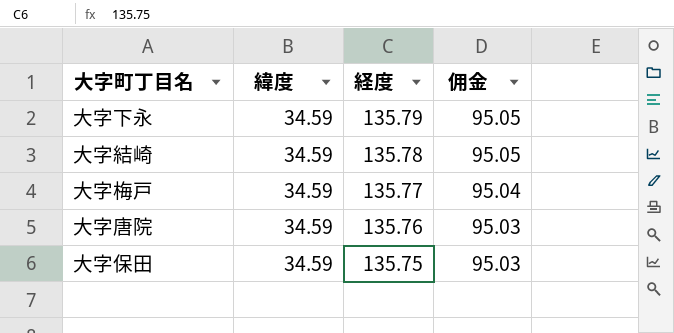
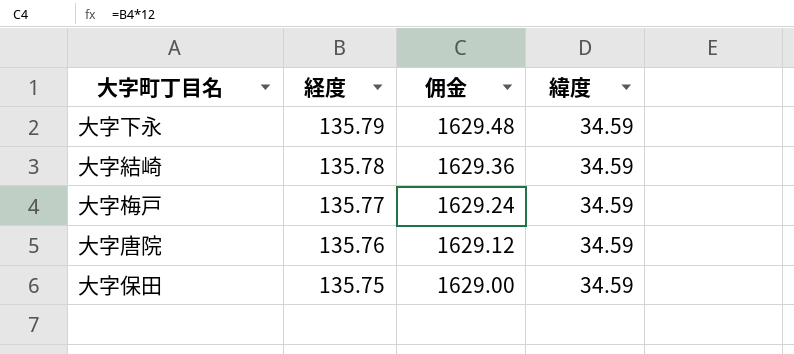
column 佣金 | formula: [経度] * 0.7 -> [経度] * 12
column 緯度 | position: 2 -> 4

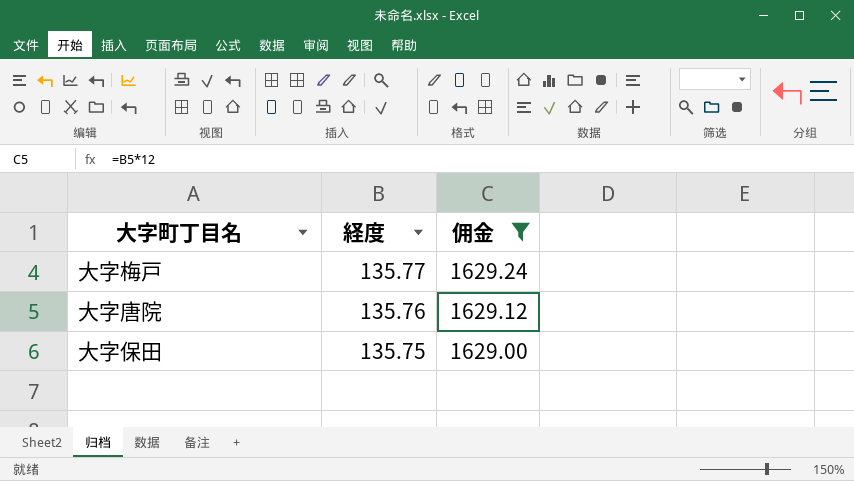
filter: none -> 佣金 <= 1629.24
column 緯度 | position: 4 -> none

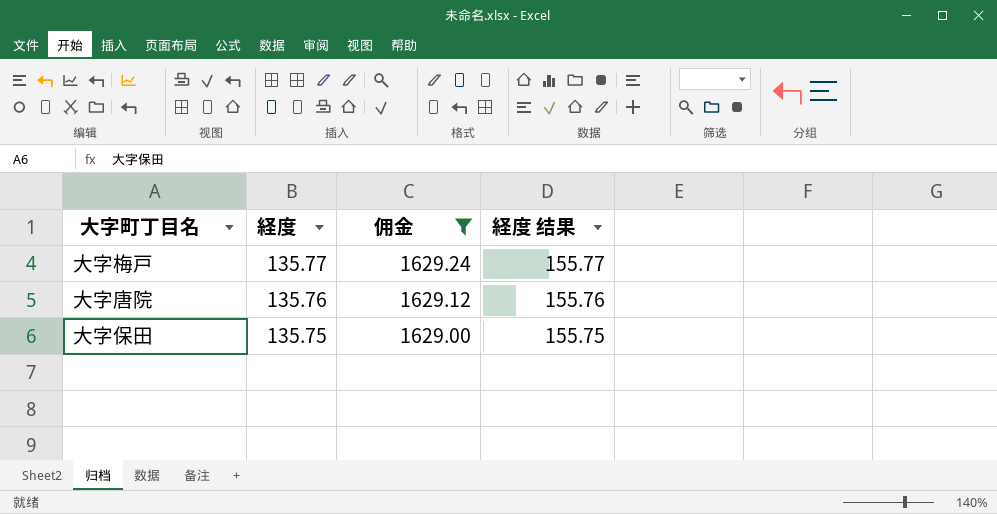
column 経度 结果 | formula: none -> [経度] + 20

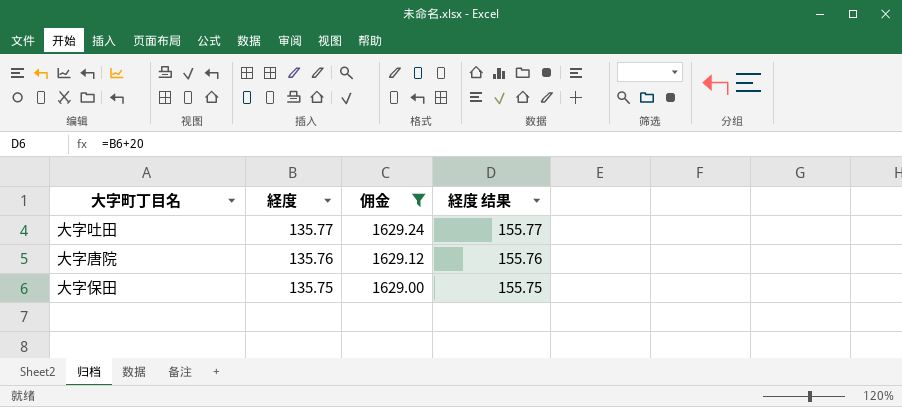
row 大字梅戸: 135.77 | 1629.24 | 155.77 -> none
row 大字吐田: none -> 135.77 | 1629.24 | 155.77

